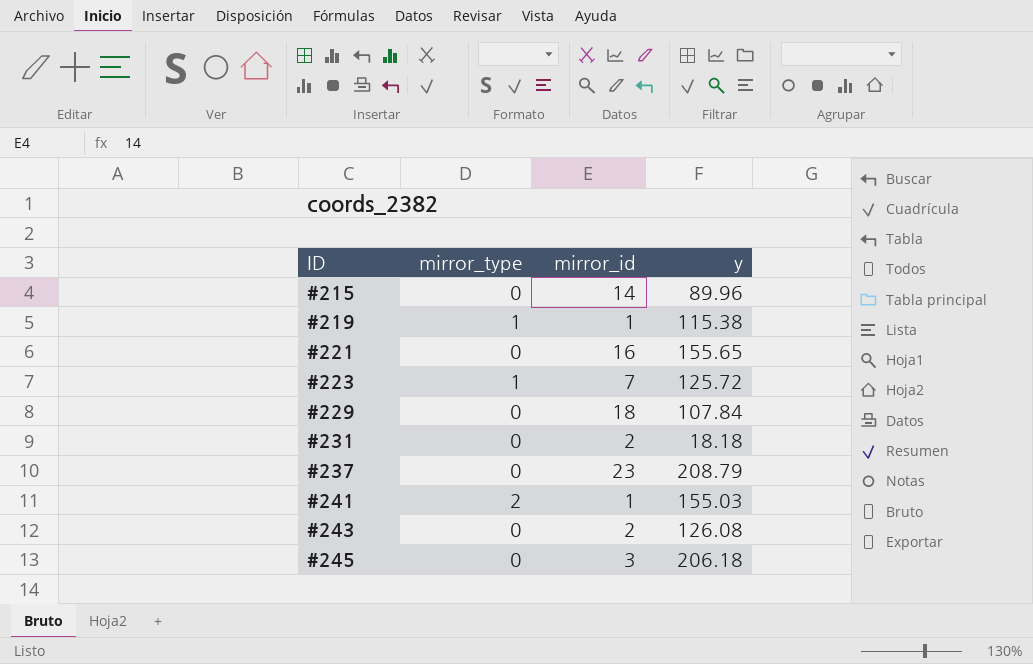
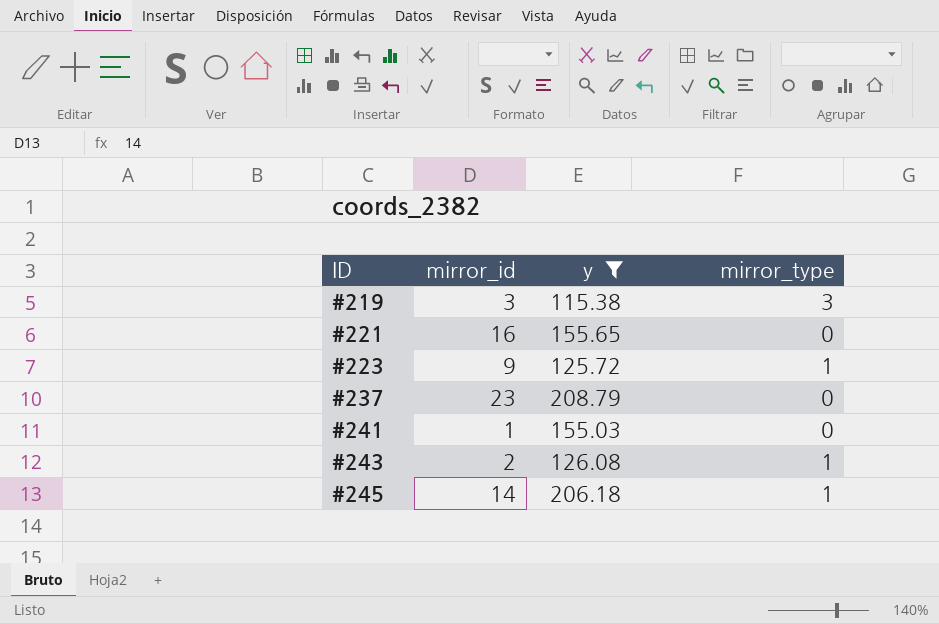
filter: none -> y >= 115.38
column mirror_type | position: 2 -> 4
#219 | mirror_id: 1 -> 3
#219 | mirror_type: 1 -> 3
#223 | mirror_id: 7 -> 9
#241 | mirror_type: 2 -> 0
#243 | mirror_type: 0 -> 1
#245 | mirror_id: 3 -> 14
#245 | mirror_type: 0 -> 1

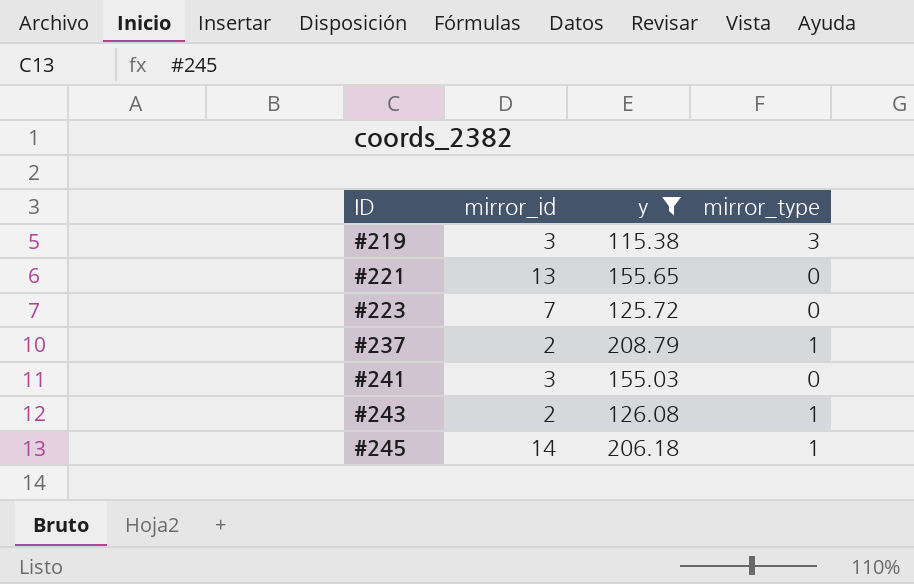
#221 | mirror_id: 16 -> 13
#223 | mirror_id: 9 -> 7
#223 | mirror_type: 1 -> 0
#237 | mirror_id: 23 -> 2
#237 | mirror_type: 0 -> 1
#241 | mirror_id: 1 -> 3

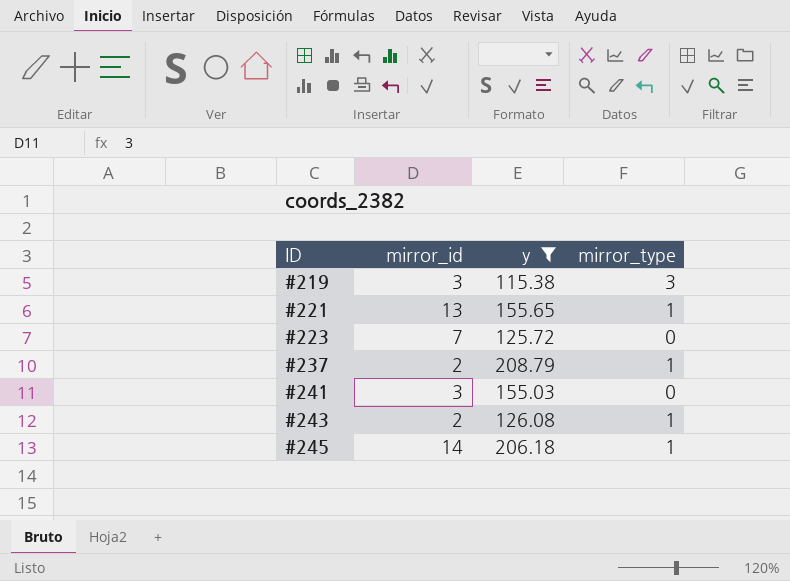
#221 | mirror_type: 0 -> 1

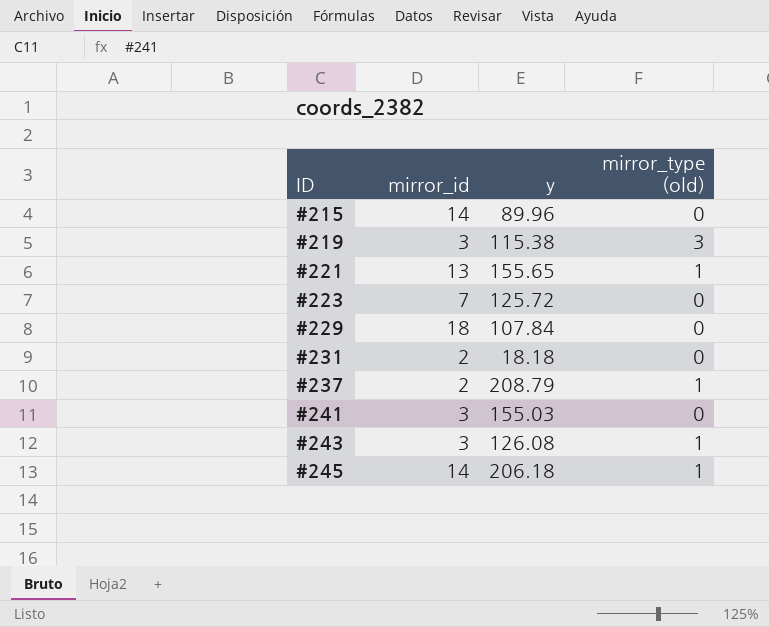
filter: y >= 115.38 -> none
column name: mirror_type -> mirror_type (old)
#243 | mirror_id: 2 -> 3

